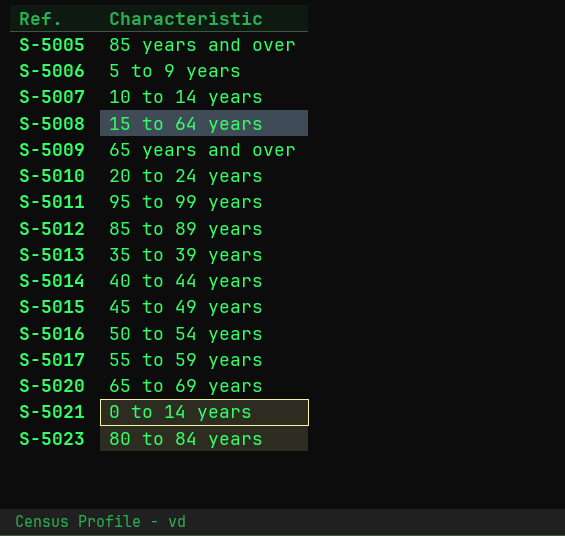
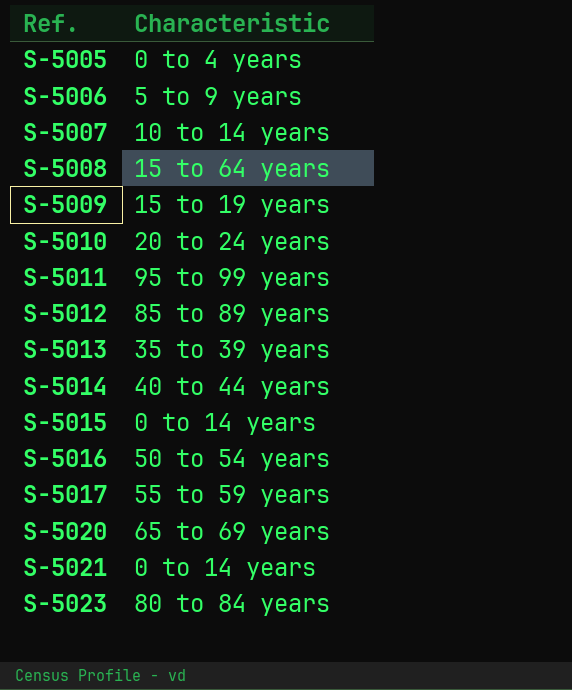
S-5005 | Characteristic: 85 years and over -> 0 to 4 years
S-5009 | Characteristic: 65 years and over -> 15 to 19 years
S-5015 | Characteristic: 45 to 49 years -> 0 to 14 years

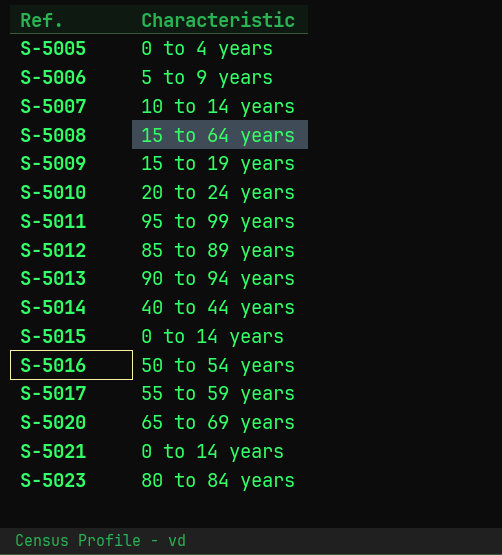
S-5013 | Characteristic: 35 to 39 years -> 90 to 94 years

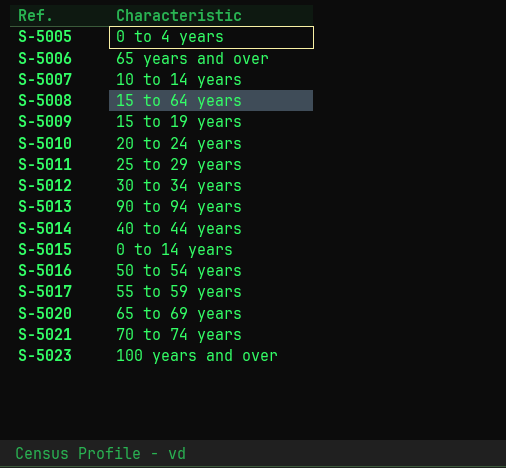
S-5006 | Characteristic: 5 to 9 years -> 65 years and over
S-5011 | Characteristic: 95 to 99 years -> 25 to 29 years
S-5012 | Characteristic: 85 to 89 years -> 30 to 34 years
S-5021 | Characteristic: 0 to 14 years -> 70 to 74 years
S-5023 | Characteristic: 80 to 84 years -> 100 years and over

